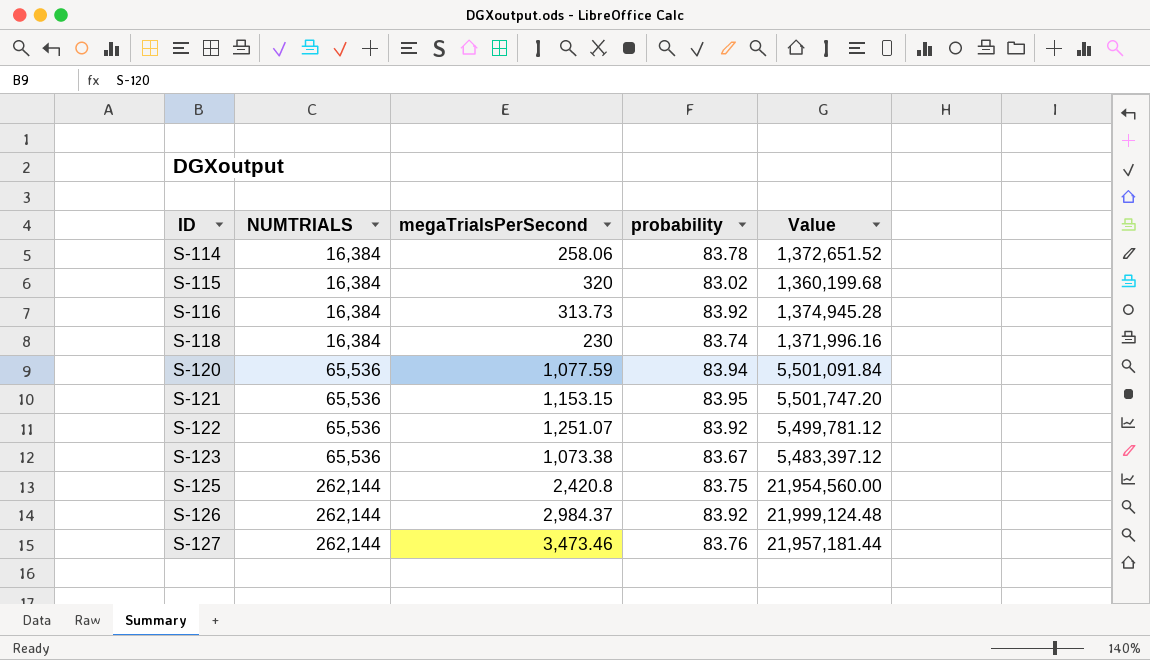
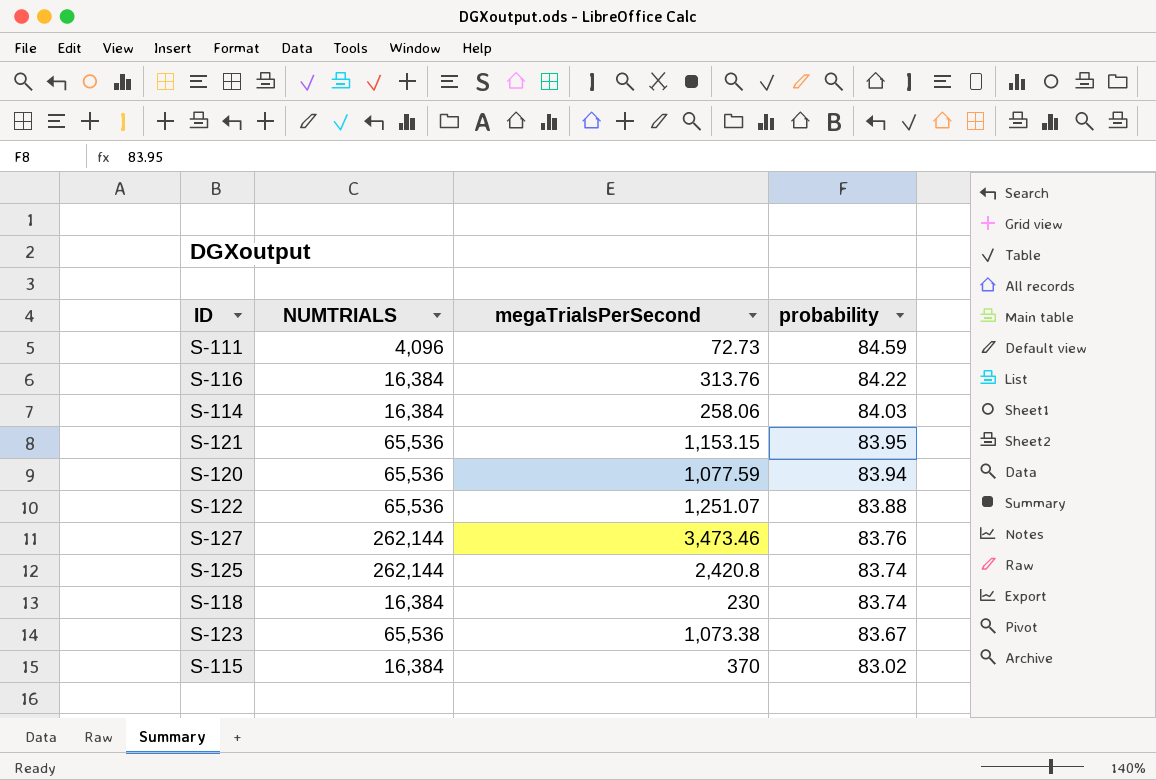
row order: ID ascending -> probability descending
column Value | formula: [NUMTRIALS] * [probability] -> none
row S-126: 262,144 | 2,984.37 | 83.92 | 21,999,124.48 -> none
row S-111: none -> 4,096 | 72.73 | 84.59
S-116 | megaTrialsPerSecond: 313.73 -> 313.76
S-116 | probability: 83.92 -> 84.22
S-114 | probability: 83.78 -> 84.03
S-122 | probability: 83.92 -> 83.88
S-125 | probability: 83.75 -> 83.74
S-115 | megaTrialsPerSecond: 320 -> 370

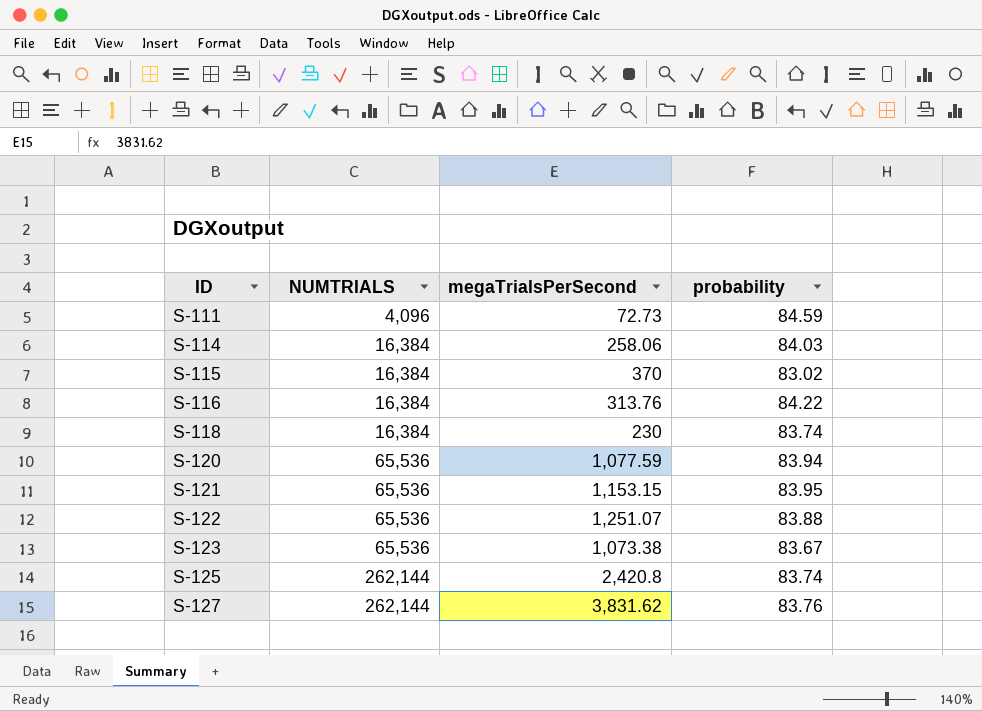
row order: probability descending -> ID ascending
S-127 | megaTrialsPerSecond: 3,473.46 -> 3,831.62

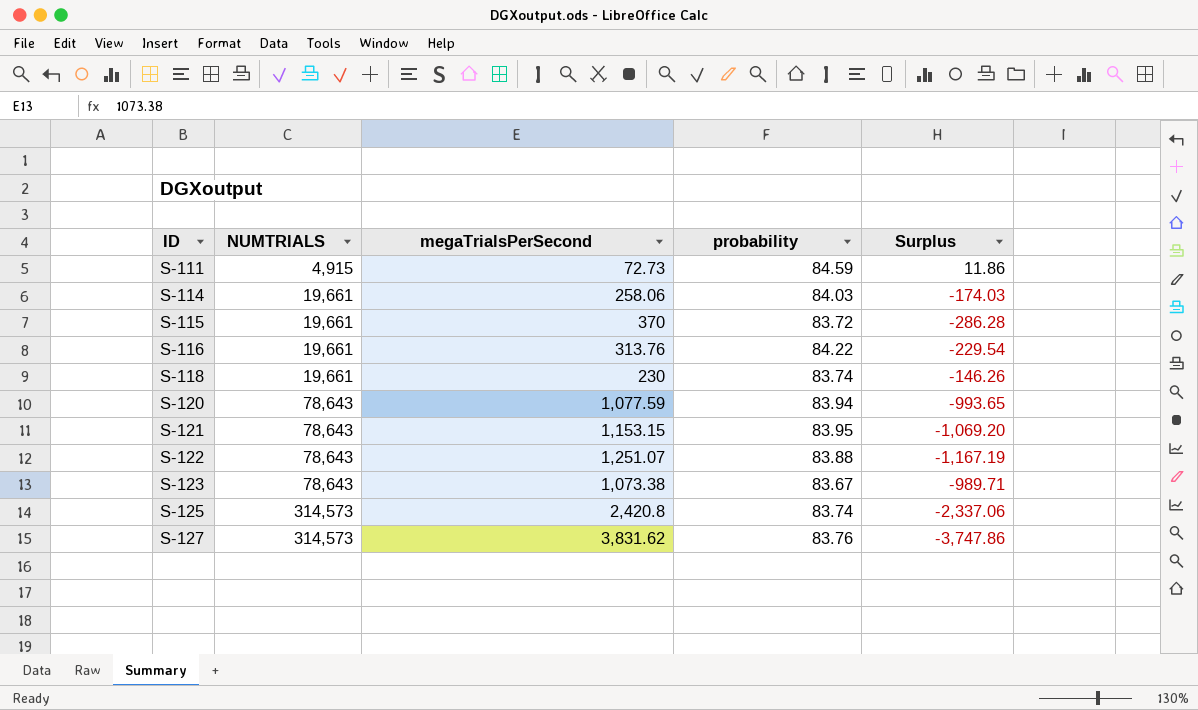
column Surplus | formula: none -> [probability] - [megaTrialsPerSecond]
S-111 | NUMTRIALS: 4,096 -> 4,915
S-114 | NUMTRIALS: 16,384 -> 19,661
S-115 | NUMTRIALS: 16,384 -> 19,661
S-115 | probability: 83.02 -> 83.72
S-116 | NUMTRIALS: 16,384 -> 19,661
S-118 | NUMTRIALS: 16,384 -> 19,661
S-120 | NUMTRIALS: 65,536 -> 78,643
S-121 | NUMTRIALS: 65,536 -> 78,643
S-122 | NUMTRIALS: 65,536 -> 78,643
S-123 | NUMTRIALS: 65,536 -> 78,643
S-125 | NUMTRIALS: 262,144 -> 314,573
S-127 | NUMTRIALS: 262,144 -> 314,573

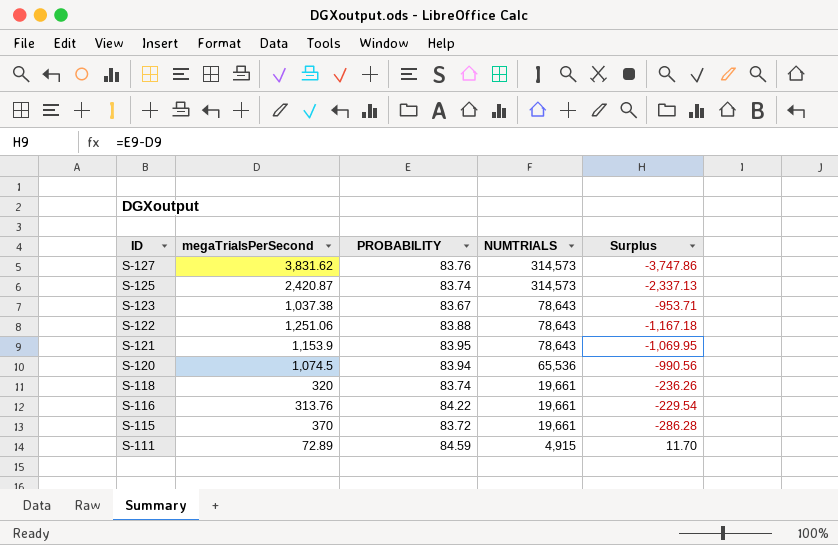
row order: ID ascending -> ID descending
column name: probability -> PROBABILITY
column NUMTRIALS | position: 2 -> 4
row S-114: 19,661 | 258.06 | 84.03 | -174.03 -> none
S-125 | megaTrialsPerSecond: 2,420.8 -> 2,420.87
S-125 | Surplus: -2,337.06 -> -2,337.13
S-123 | megaTrialsPerSecond: 1,073.38 -> 1,037.38
S-123 | Surplus: -989.71 -> -953.71
S-122 | megaTrialsPerSecond: 1,251.07 -> 1,251.06
S-122 | Surplus: -1,167.19 -> -1,167.18
S-121 | megaTrialsPerSecond: 1,153.15 -> 1,153.9
S-121 | Surplus: -1,069.20 -> -1,069.95
S-120 | megaTrialsPerSecond: 1,077.59 -> 1,074.5
S-120 | NUMTRIALS: 78,643 -> 65,536
S-120 | Surplus: -993.65 -> -990.56
S-118 | megaTrialsPerSecond: 230 -> 320
S-118 | Surplus: -146.26 -> -236.26
S-111 | megaTrialsPerSecond: 72.73 -> 72.89
S-111 | Surplus: 11.86 -> 11.70

